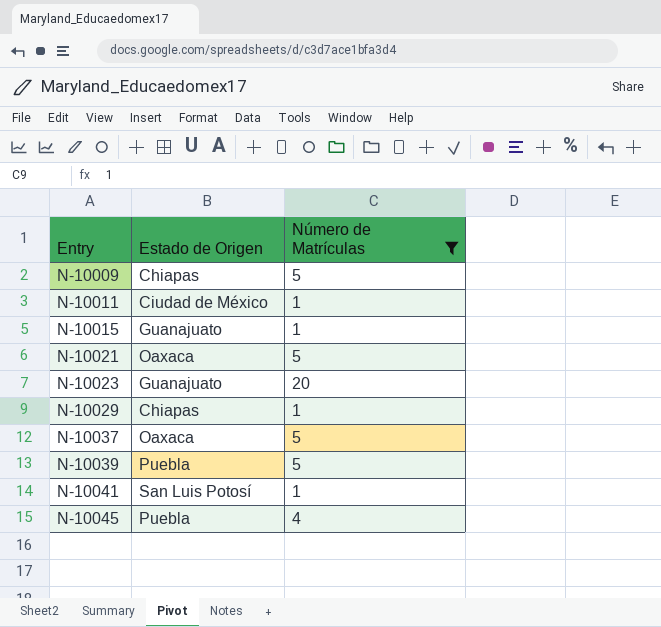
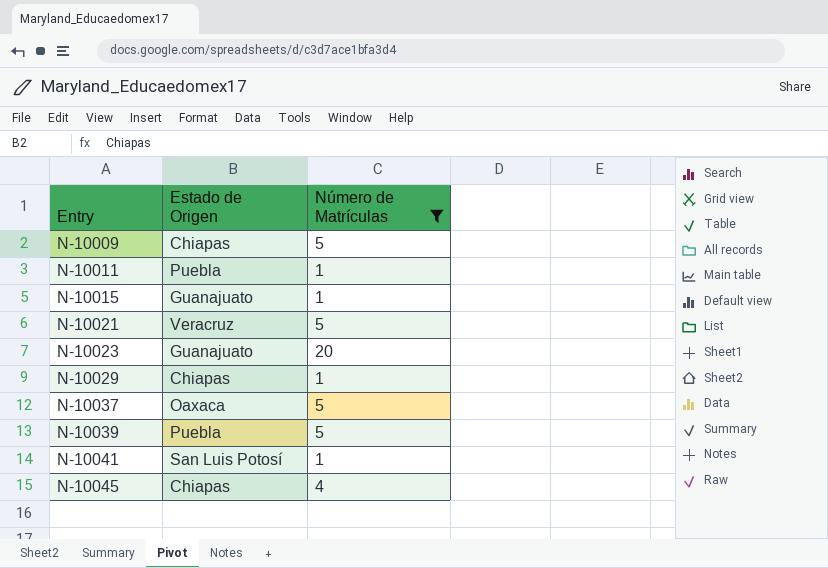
N-10011 | Estado de Origen: Ciudad de México -> Puebla
N-10021 | Estado de Origen: Oaxaca -> Veracruz
N-10045 | Estado de Origen: Puebla -> Chiapas

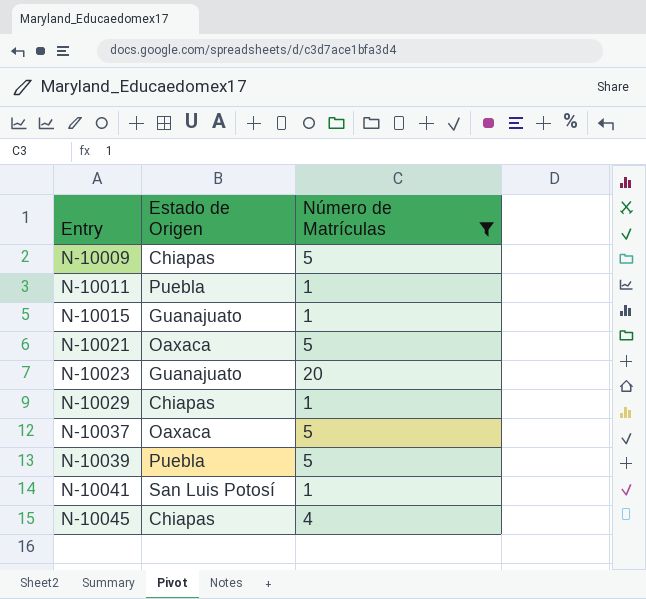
N-10021 | Estado de Origen: Veracruz -> Oaxaca

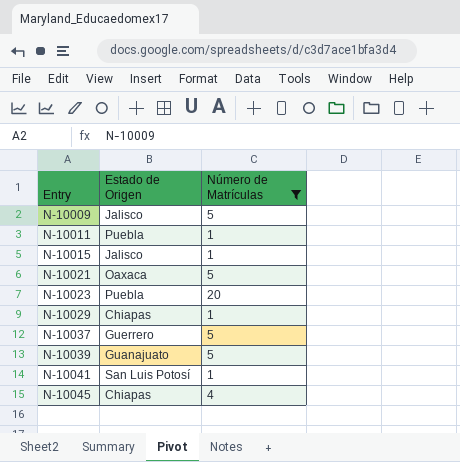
N-10009 | Estado de Origen: Chiapas -> Jalisco
N-10015 | Estado de Origen: Guanajuato -> Jalisco
N-10023 | Estado de Origen: Guanajuato -> Puebla
N-10037 | Estado de Origen: Oaxaca -> Guerrero
N-10039 | Estado de Origen: Puebla -> Guanajuato

